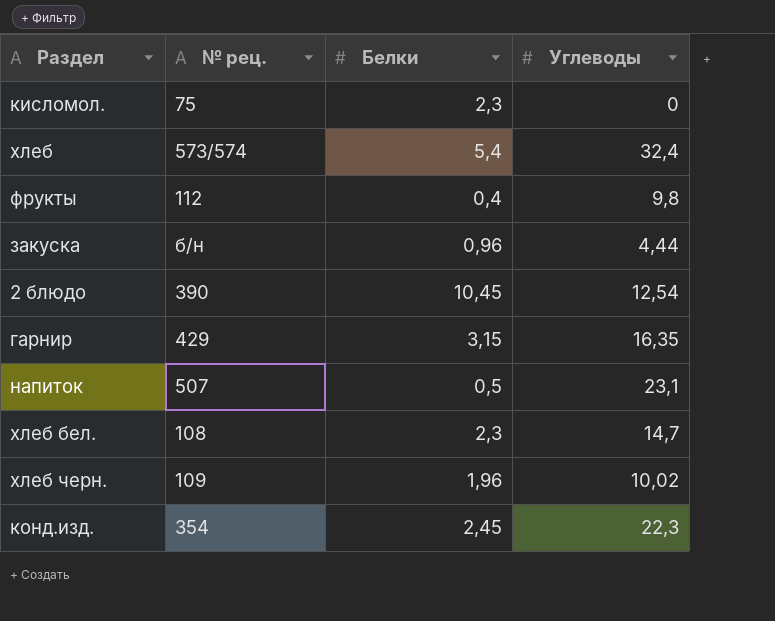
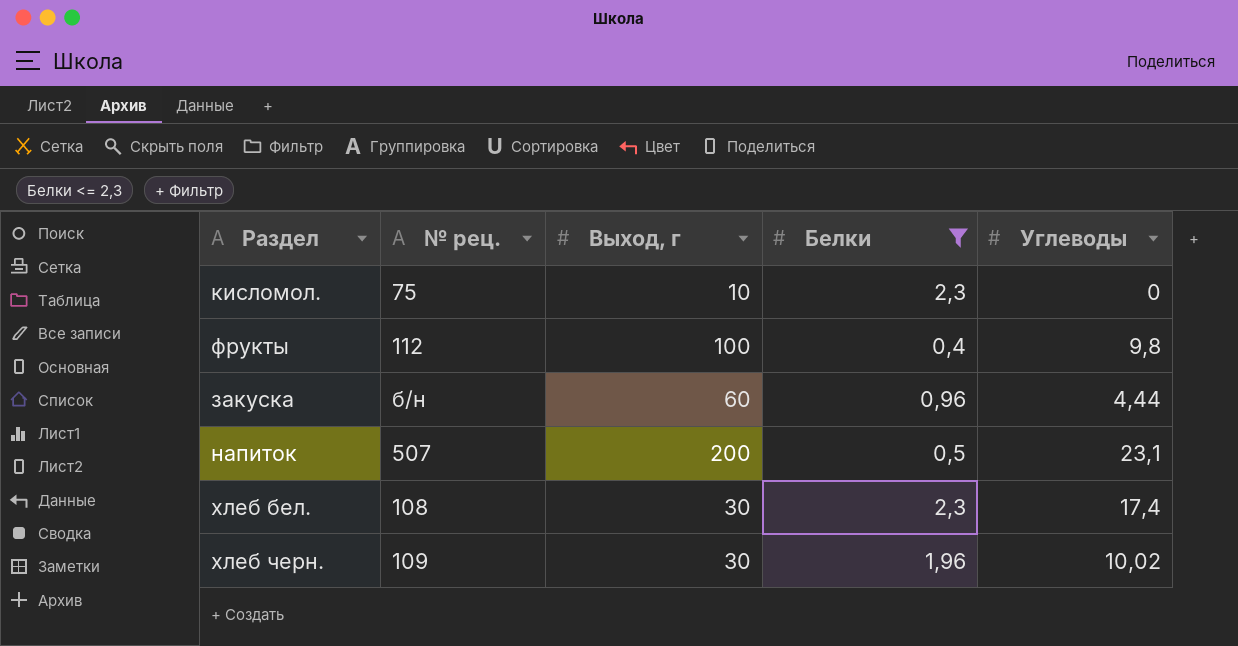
filter: none -> Белки <= 2,3
column Выход, г | position: none -> 3
хлеб бел. | Углеводы: 14,7 -> 17,4

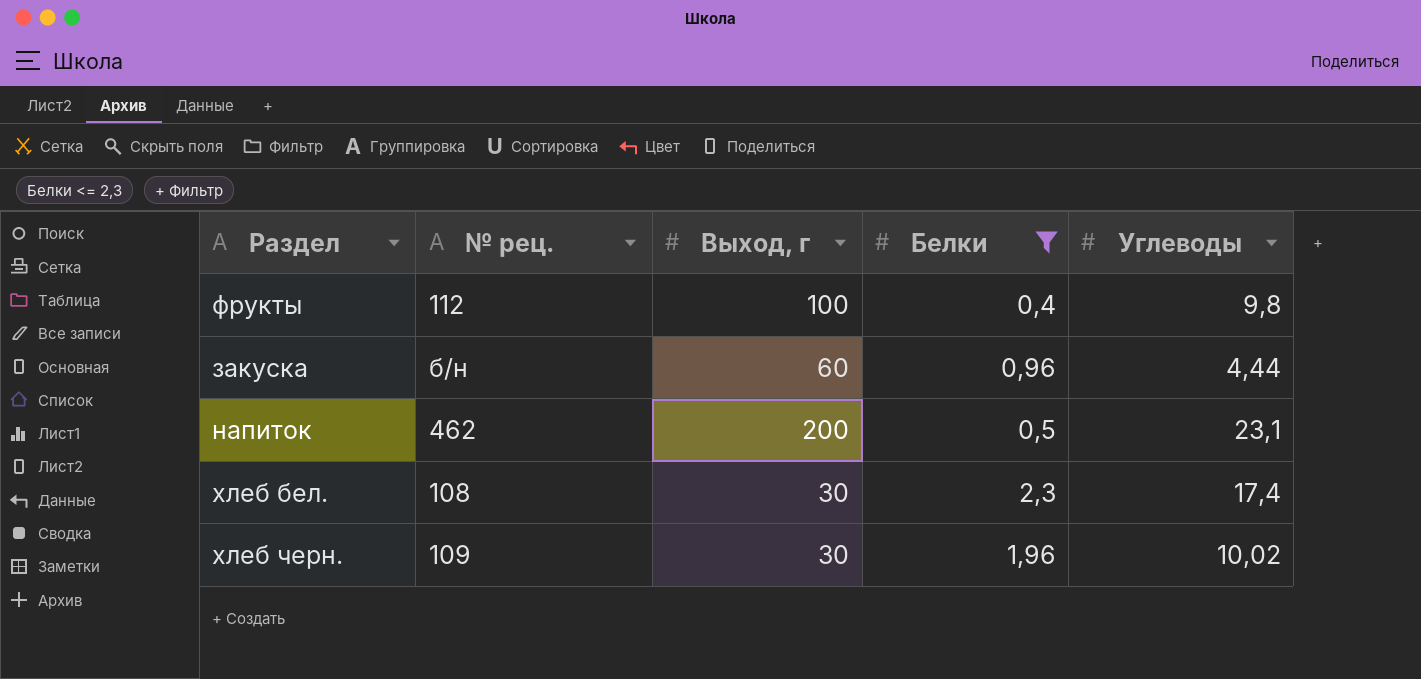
row кисломол.: 75 | 10 | 2,3 | 0 -> none
напиток | № рец.: 507 -> 462

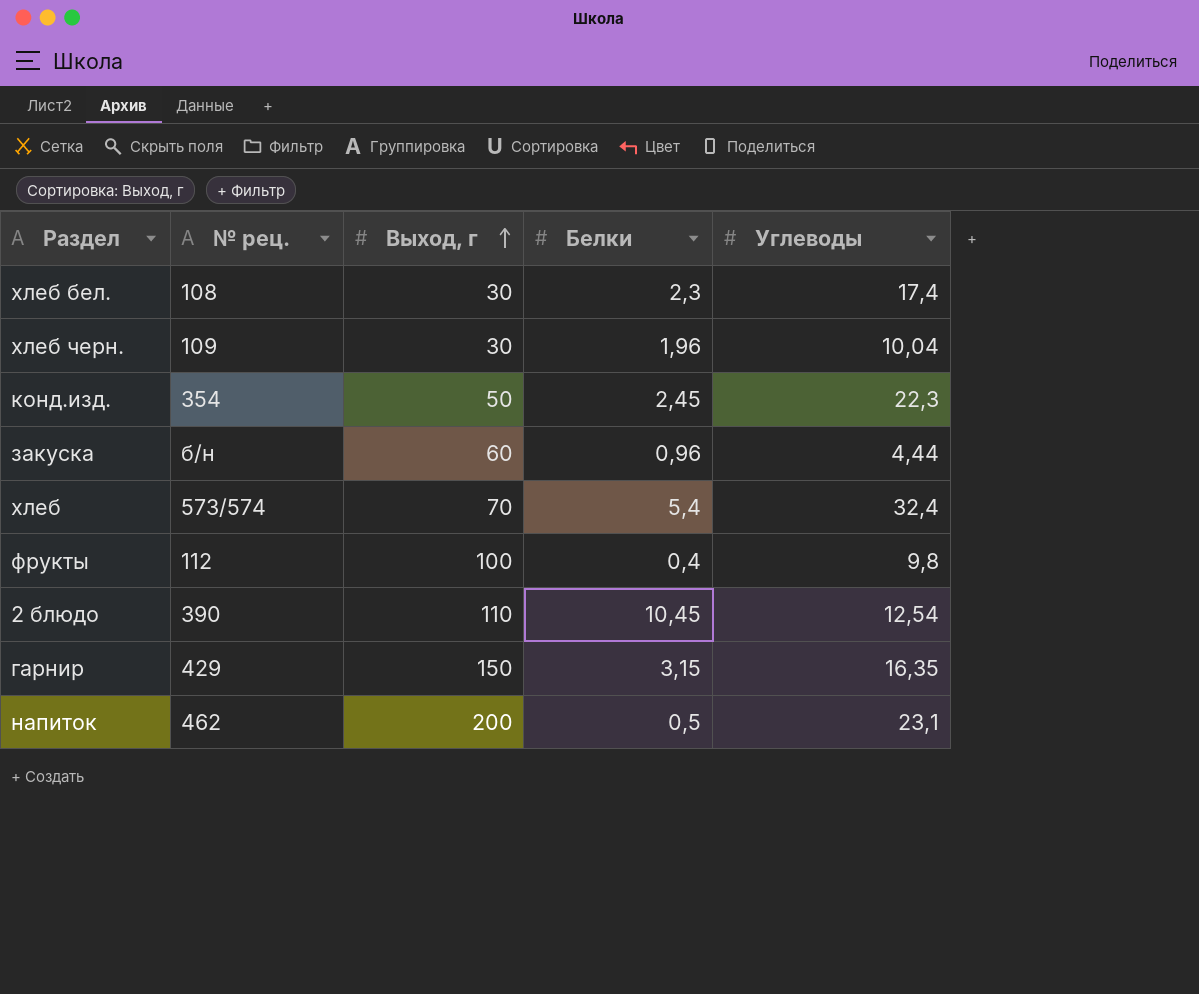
filter: Белки <= 2,3 -> none
row order: none -> Выход, г ascending
хлеб черн. | Углеводы: 10,02 -> 10,04

